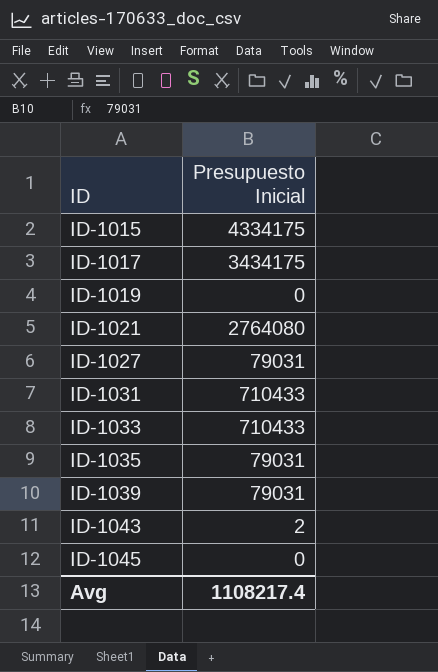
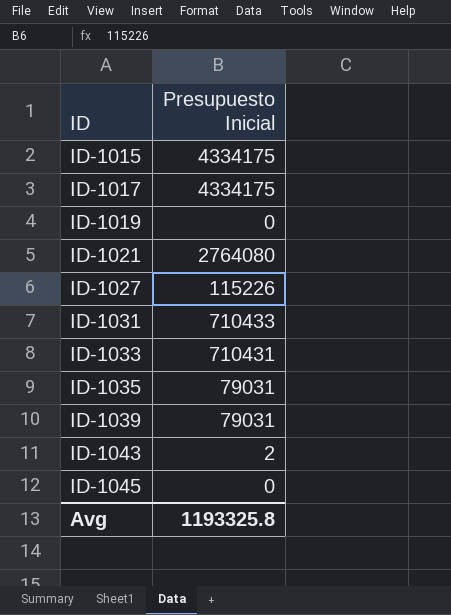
ID-1017 | Presupuesto Inicial: 3434175 -> 4334175
ID-1027 | Presupuesto Inicial: 79031 -> 115226
ID-1033 | Presupuesto Inicial: 710433 -> 710431
Avg | Presupuesto Inicial: 1108217.4 -> 1193325.8

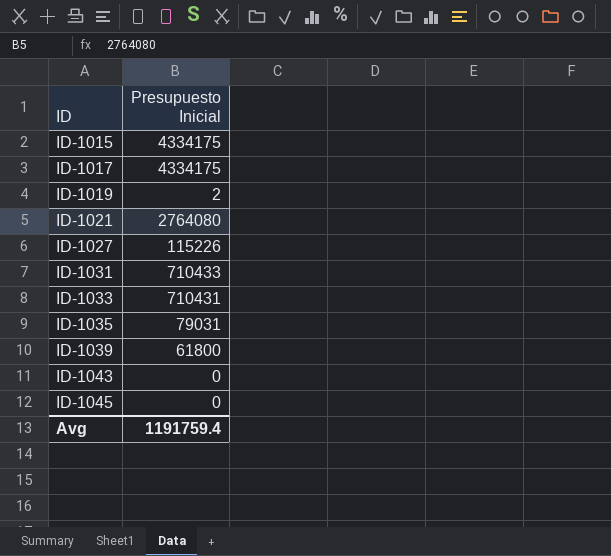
ID-1019 | Presupuesto Inicial: 0 -> 2
ID-1039 | Presupuesto Inicial: 79031 -> 61800
ID-1043 | Presupuesto Inicial: 2 -> 0
Avg | Presupuesto Inicial: 1193325.8 -> 1191759.4

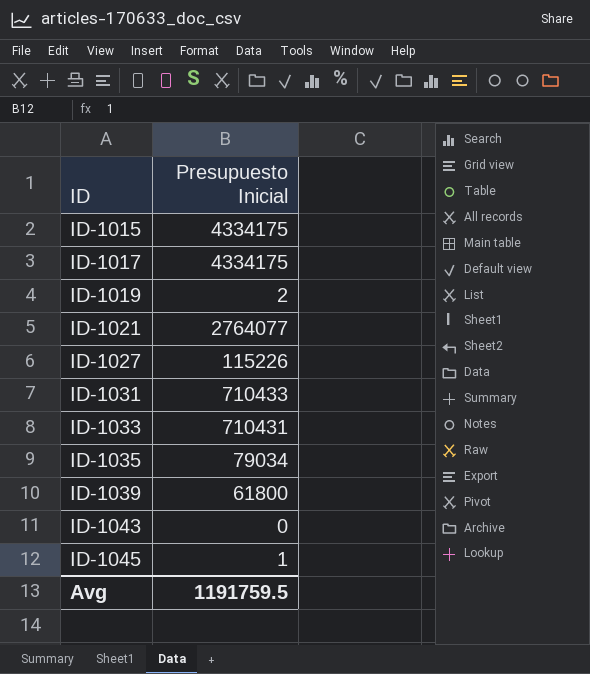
ID-1021 | Presupuesto Inicial: 2764080 -> 2764077
ID-1035 | Presupuesto Inicial: 79031 -> 79034
ID-1045 | Presupuesto Inicial: 0 -> 1
Avg | Presupuesto Inicial: 1191759.4 -> 1191759.5

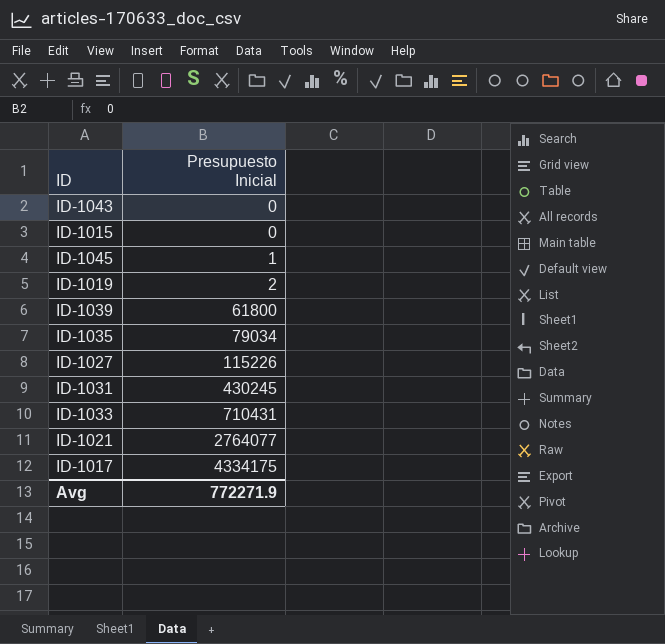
row order: ID ascending -> Presupuesto Inicial ascending
ID-1015 | Presupuesto Inicial: 4334175 -> 0
ID-1031 | Presupuesto Inicial: 710433 -> 430245
Avg | Presupuesto Inicial: 1191759.5 -> 772271.9

